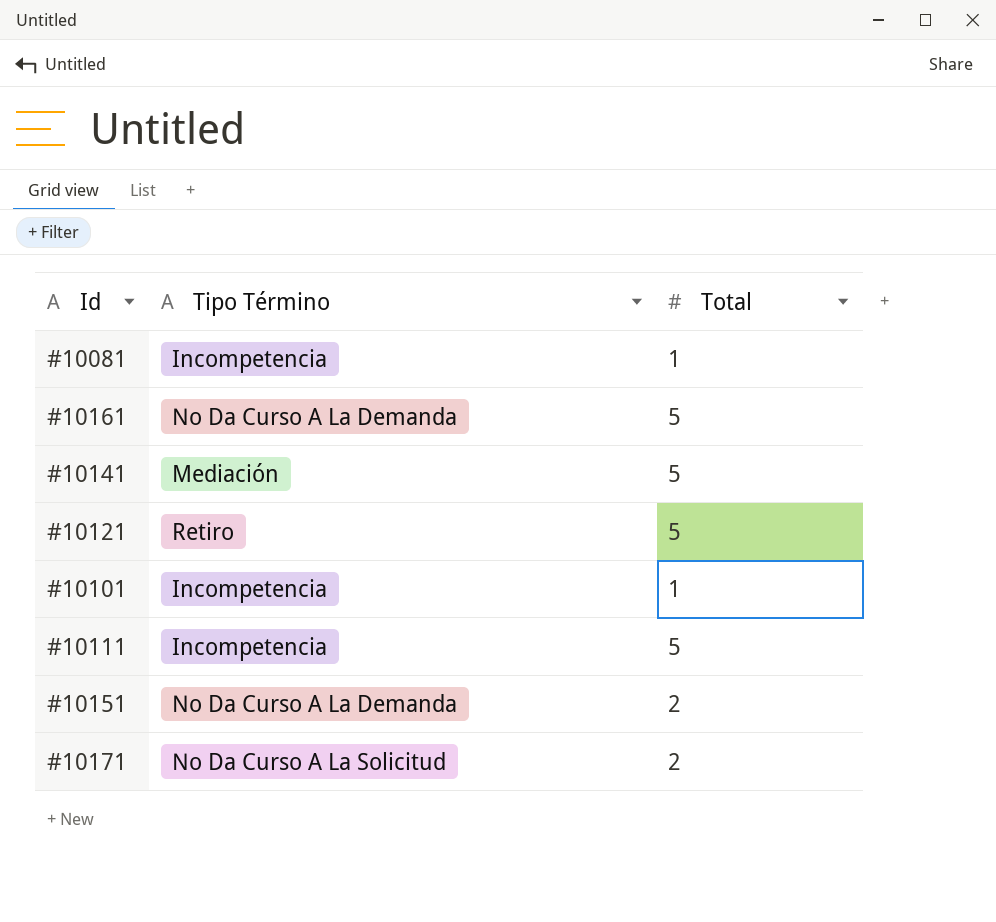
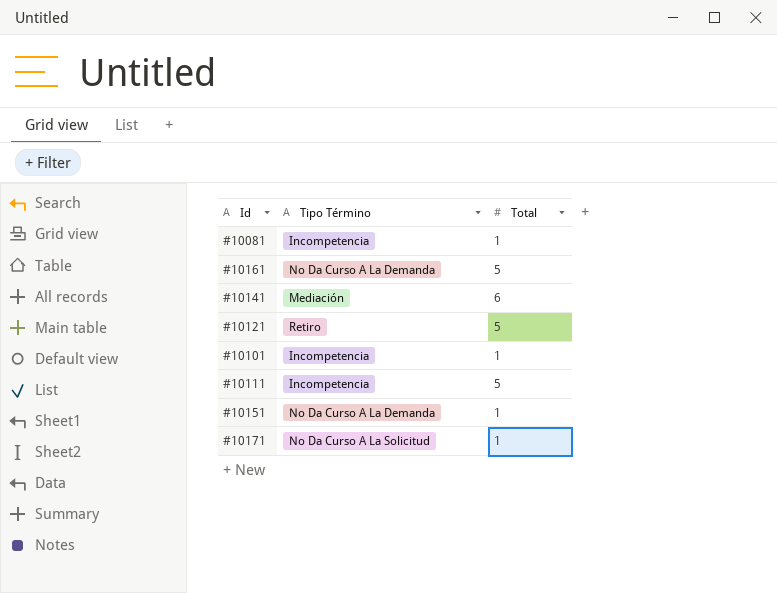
#10141 | Total: 5 -> 6
#10151 | Total: 2 -> 1
#10171 | Total: 2 -> 1

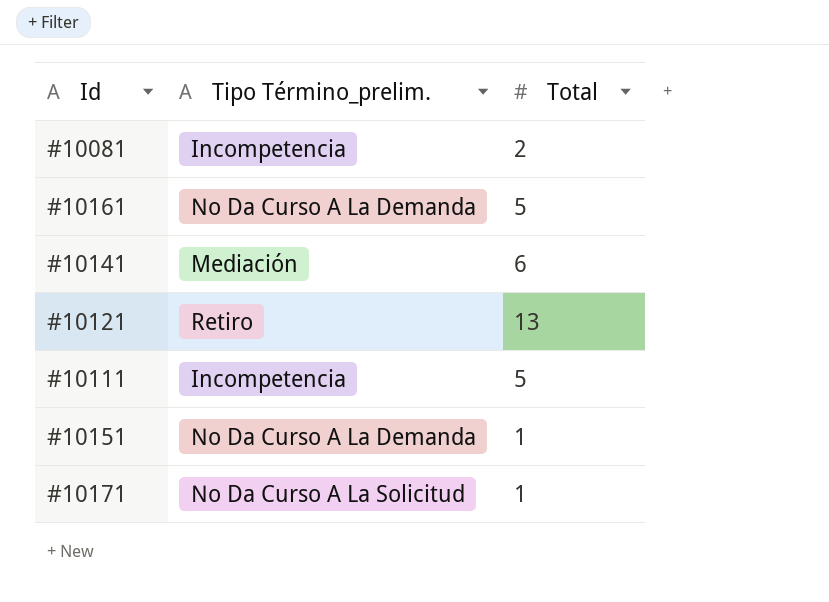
column name: Tipo Término -> Tipo Término_prelim.
row #10101: Incompetencia | 1 -> none
#10081 | Total: 1 -> 2
#10121 | Total: 5 -> 13

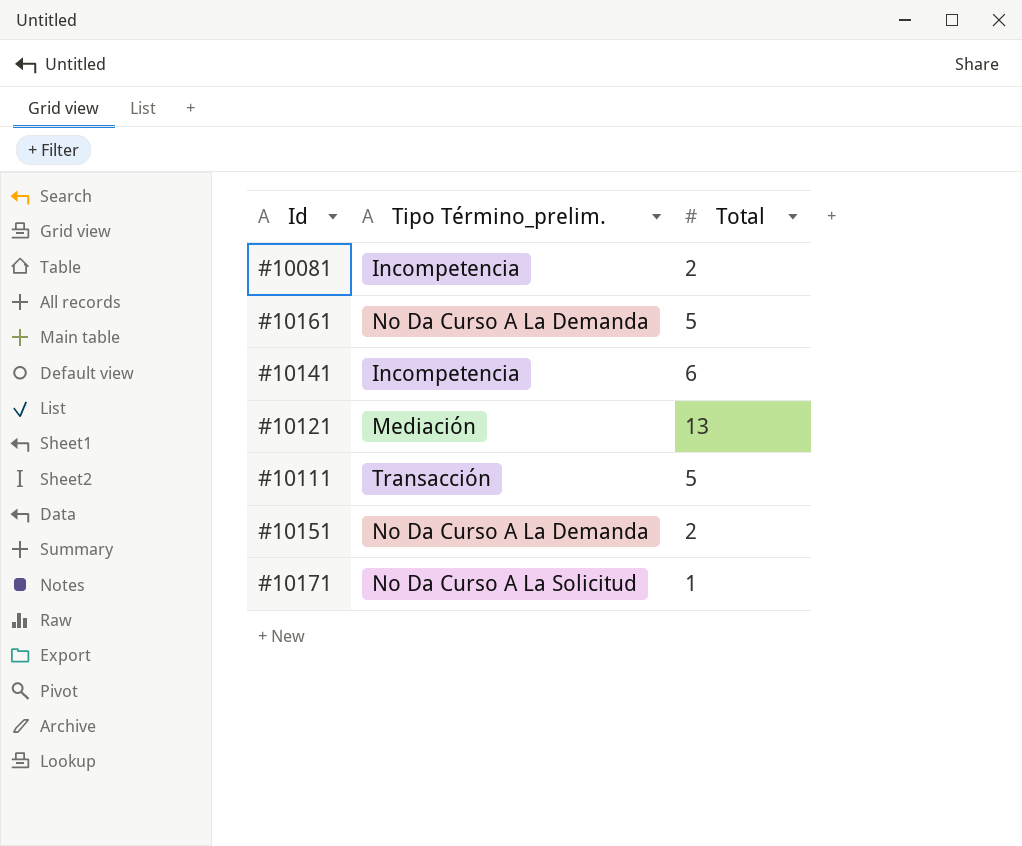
#10141 | Tipo Término_prelim.: Mediación -> Incompetencia
#10121 | Tipo Término_prelim.: Retiro -> Mediación
#10111 | Tipo Término_prelim.: Incompetencia -> Transacción
#10151 | Total: 1 -> 2

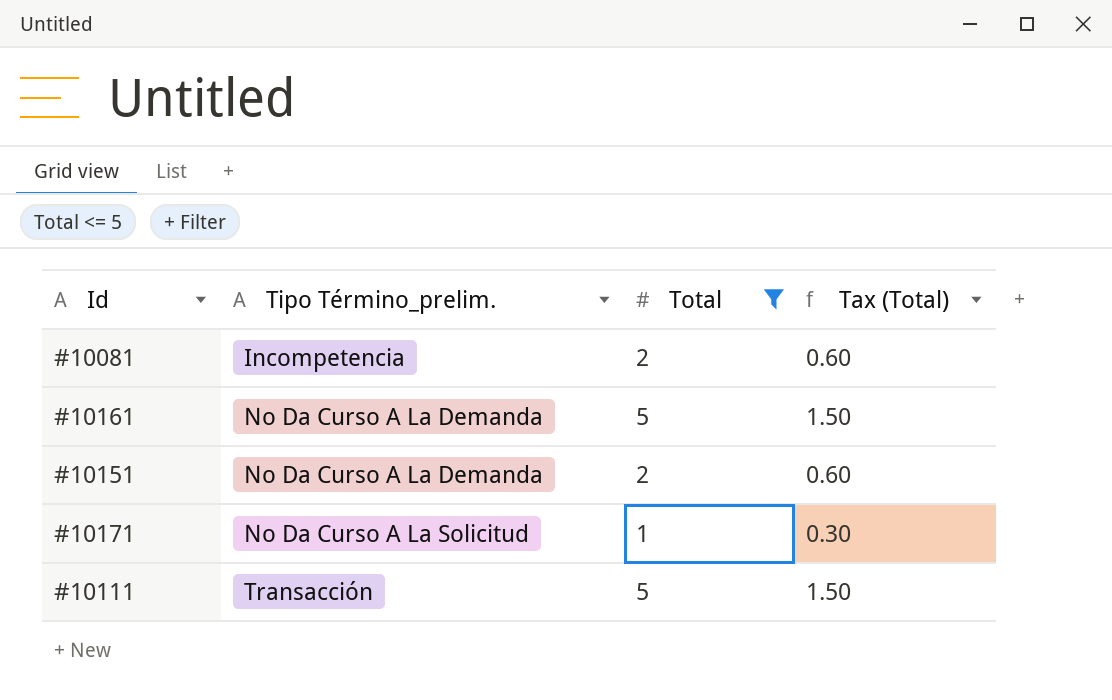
filter: none -> Total <= 5
row order: none -> Tipo Término_prelim. ascending
column Tax (Total) | formula: none -> [Total] * 0.3

